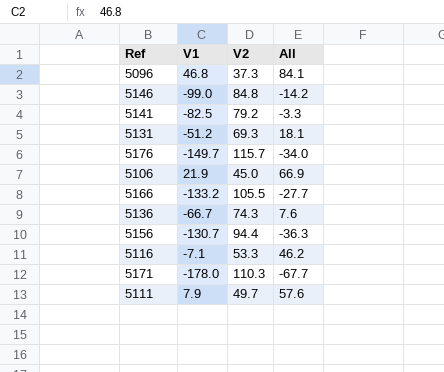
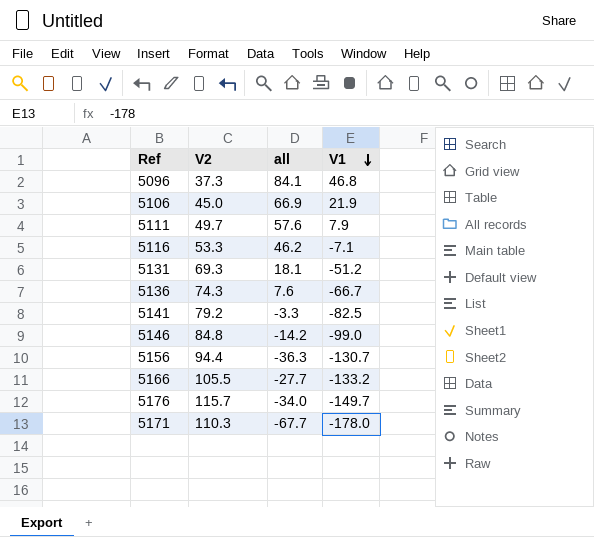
row order: none -> V1 descending
column name: All -> all
column V1 | position: 2 -> 4

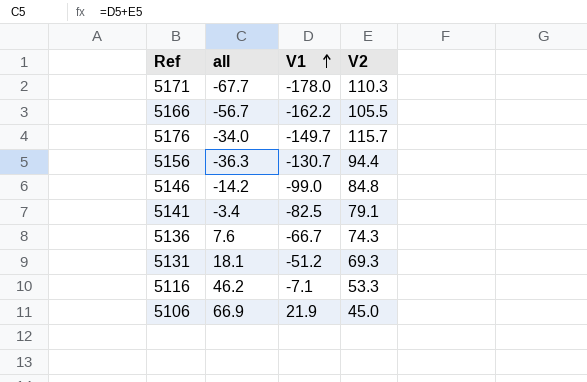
row order: V1 descending -> V1 ascending
column V2 | position: 2 -> 4
row 5096: 37.3 | 84.1 | 46.8 -> none
row 5111: 49.7 | 57.6 | 7.9 -> none
5166 | all: -27.7 -> -56.7
5166 | V1: -133.2 -> -162.2
5141 | all: -3.3 -> -3.4
5141 | V2: 79.2 -> 79.1

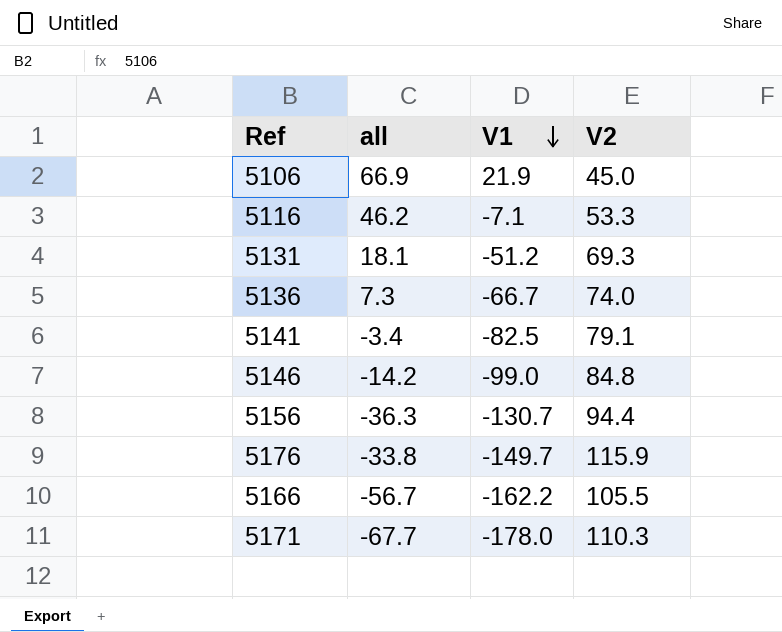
row order: V1 ascending -> V1 descending
5136 | all: 7.6 -> 7.3
5136 | V2: 74.3 -> 74.0
5176 | all: -34.0 -> -33.8
5176 | V2: 115.7 -> 115.9

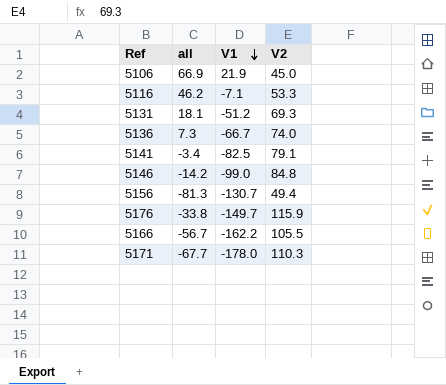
5156 | all: -36.3 -> -81.3
5156 | V2: 94.4 -> 49.4

